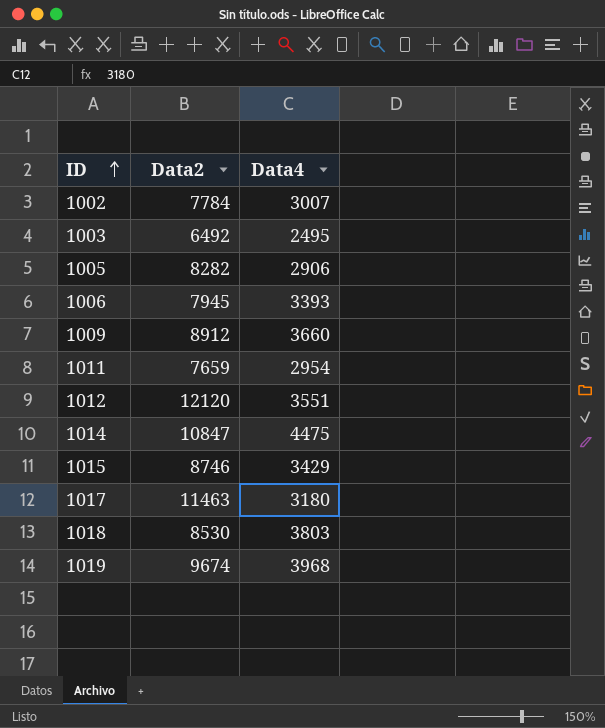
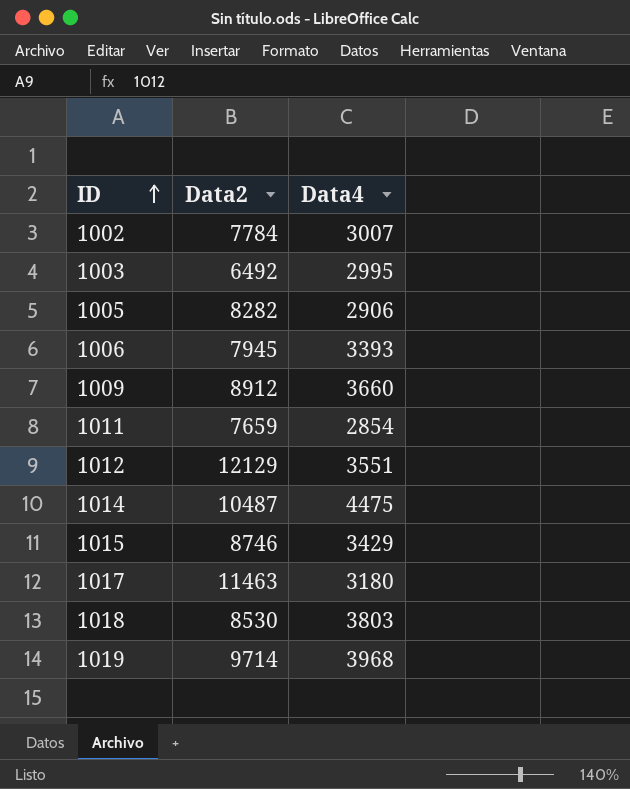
1003 | Data4: 2495 -> 2995
1011 | Data4: 2954 -> 2854
1012 | Data2: 12120 -> 12129
1014 | Data2: 10847 -> 10487
1019 | Data2: 9674 -> 9714

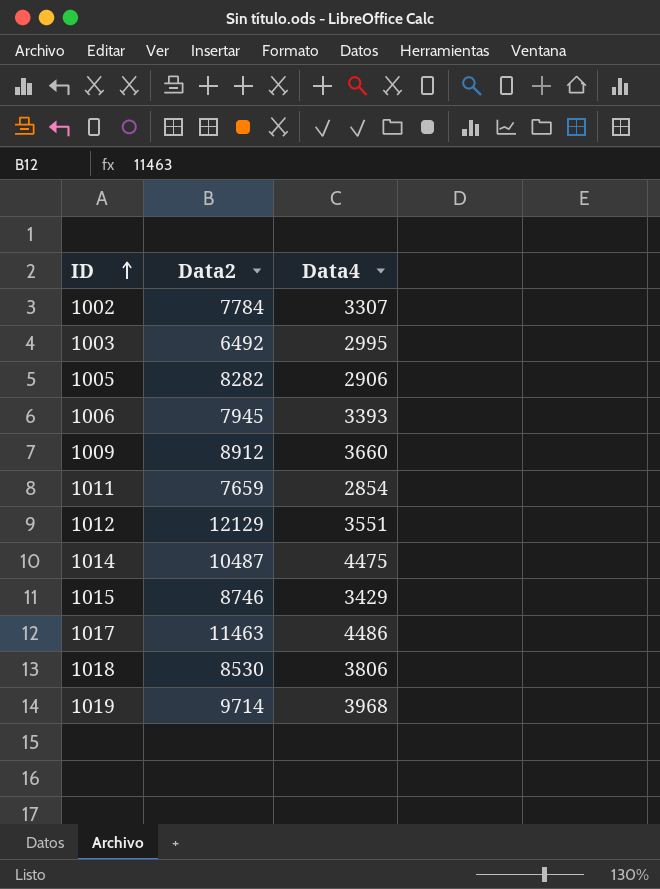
1002 | Data4: 3007 -> 3307
1017 | Data4: 3180 -> 4486
1018 | Data4: 3803 -> 3806

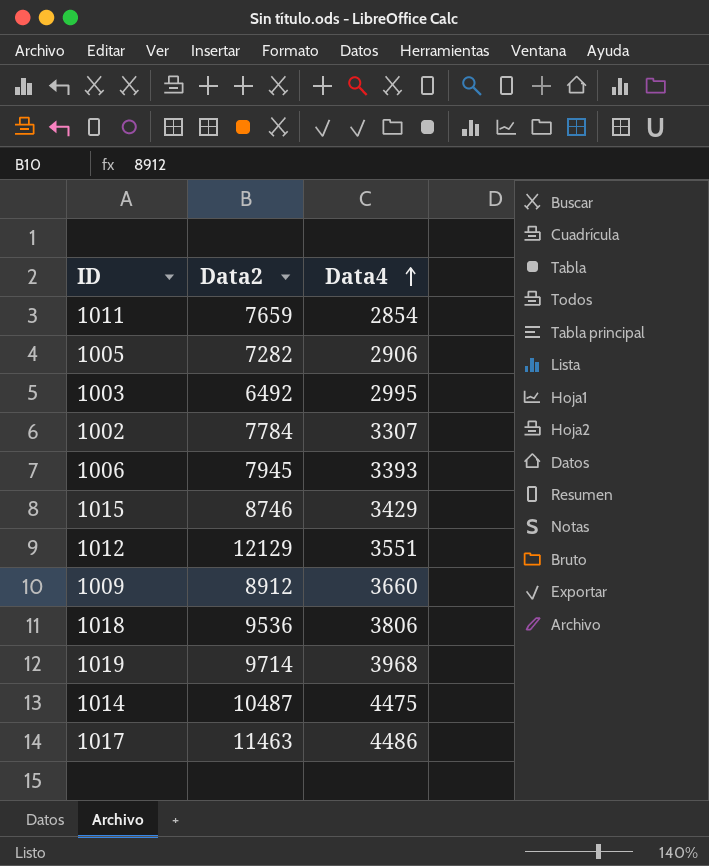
row order: ID ascending -> Data4 ascending
1005 | Data2: 8282 -> 7282
1018 | Data2: 8530 -> 9536

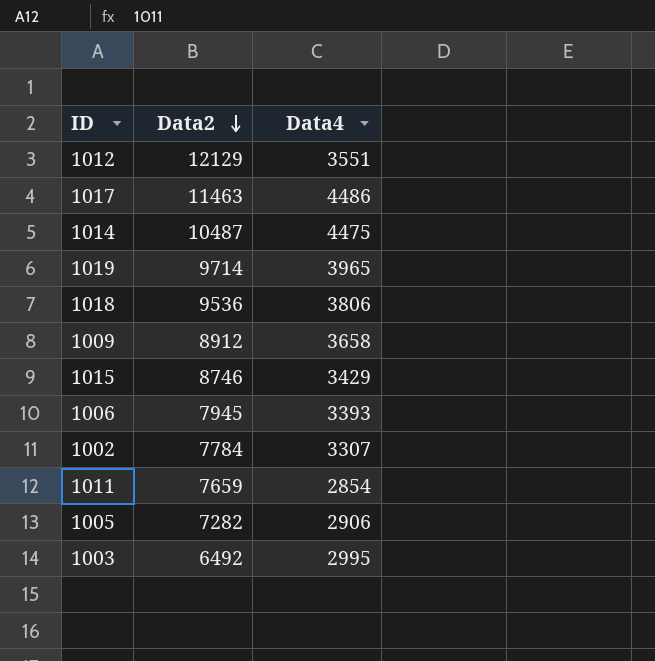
row order: Data4 ascending -> Data2 descending
1019 | Data4: 3968 -> 3965
1009 | Data4: 3660 -> 3658

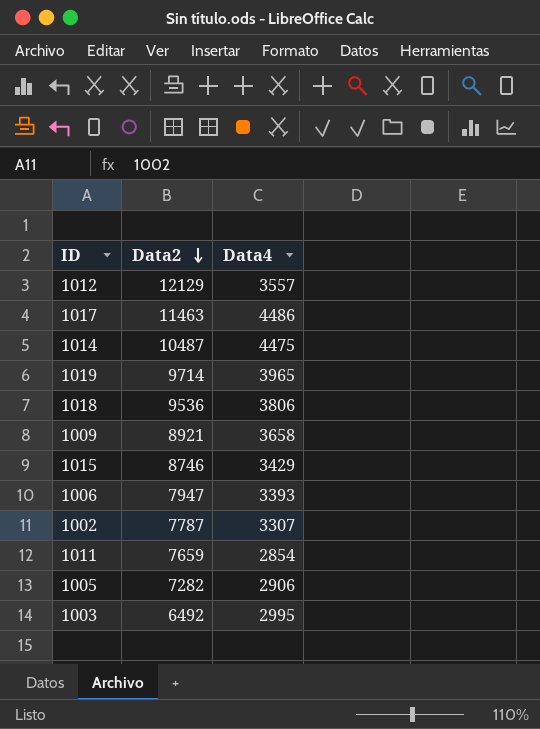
1012 | Data4: 3551 -> 3557
1009 | Data2: 8912 -> 8921
1006 | Data2: 7945 -> 7947
1002 | Data2: 7784 -> 7787

